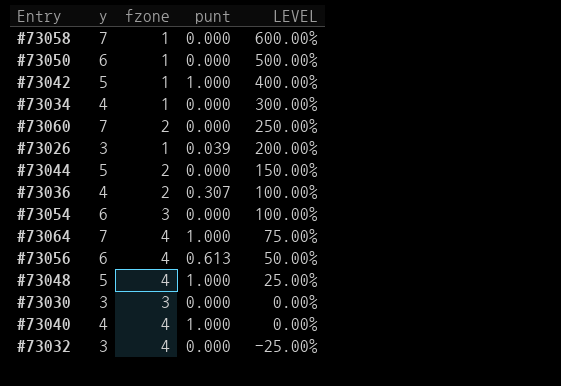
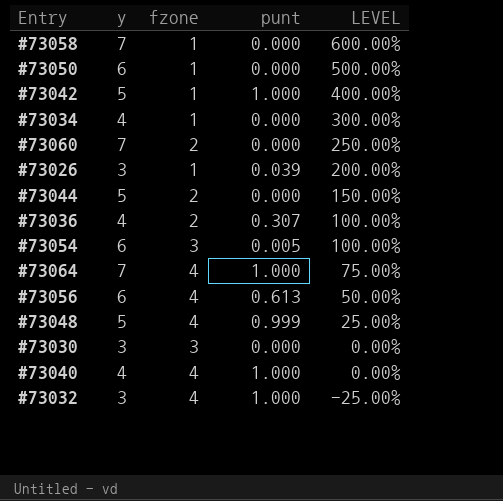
#73054 | punt: 0.000 -> 0.005
#73048 | punt: 1.000 -> 0.999
#73032 | punt: 0.000 -> 1.000

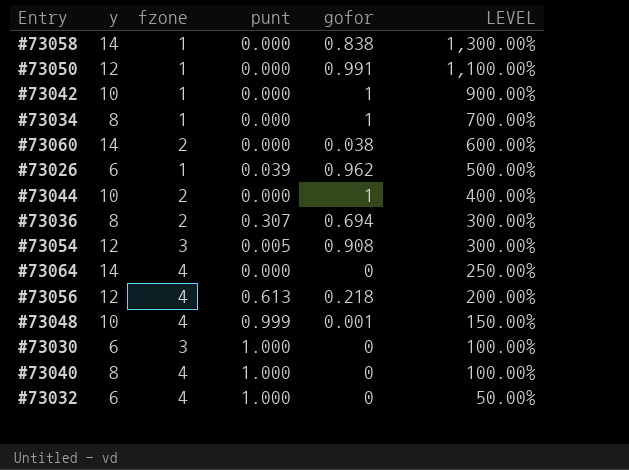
column gofor | position: none -> 5
#73058 | y: 7 -> 14
#73058 | LEVEL: 600.00% -> 1,300.00%
#73050 | y: 6 -> 12
#73050 | LEVEL: 500.00% -> 1,100.00%
#73042 | y: 5 -> 10
#73042 | punt: 1.000 -> 0.000
#73042 | LEVEL: 400.00% -> 900.00%
#73034 | y: 4 -> 8
#73034 | LEVEL: 300.00% -> 700.00%
#73060 | y: 7 -> 14
#73060 | LEVEL: 250.00% -> 600.00%
#73026 | y: 3 -> 6
#73026 | LEVEL: 200.00% -> 500.00%
#73044 | y: 5 -> 10
#73044 | LEVEL: 150.00% -> 400.00%
#73036 | y: 4 -> 8
#73036 | LEVEL: 100.00% -> 300.00%
#73054 | y: 6 -> 12
#73054 | LEVEL: 100.00% -> 300.00%
#73064 | y: 7 -> 14
#73064 | punt: 1.000 -> 0.000
#73064 | LEVEL: 75.00% -> 250.00%
#73056 | y: 6 -> 12
#73056 | LEVEL: 50.00% -> 200.00%
#73048 | y: 5 -> 10
#73048 | LEVEL: 25.00% -> 150.00%
#73030 | y: 3 -> 6
#73030 | punt: 0.000 -> 1.000
#73030 | LEVEL: 0.00% -> 100.00%
#73040 | y: 4 -> 8
#73040 | LEVEL: 0.00% -> 100.00%
#73032 | y: 3 -> 6
#73032 | LEVEL: -25.00% -> 50.00%

